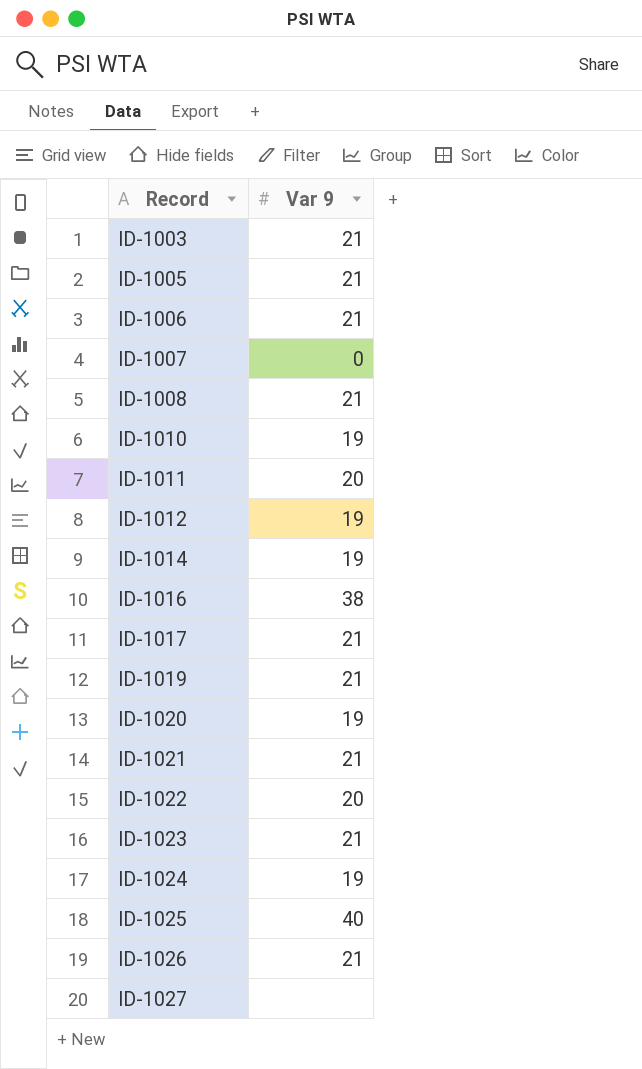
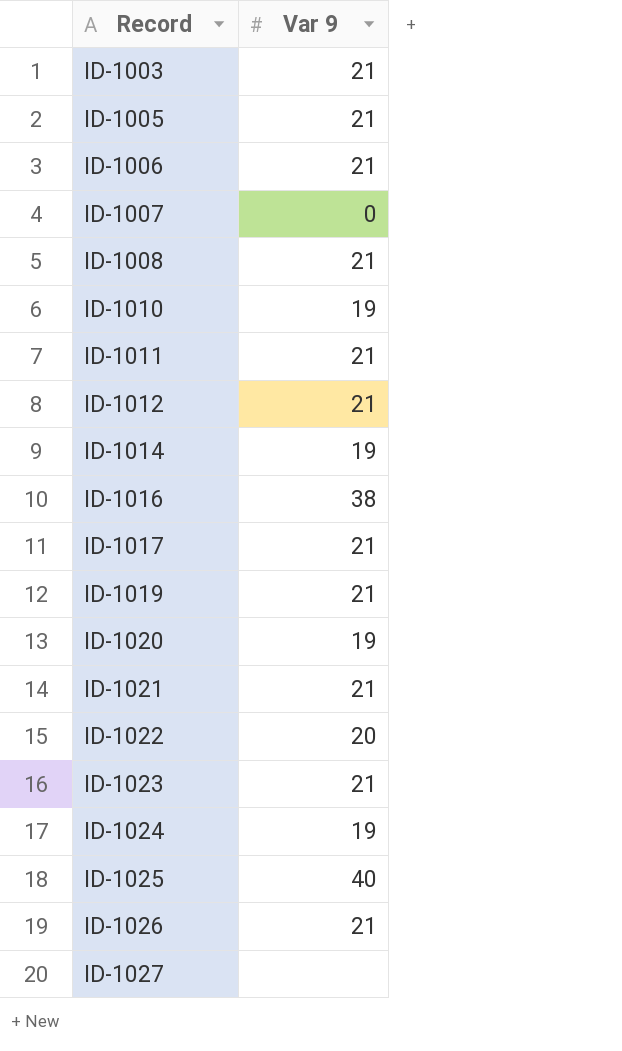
ID-1011 | Var 9: 20 -> 21
ID-1012 | Var 9: 19 -> 21

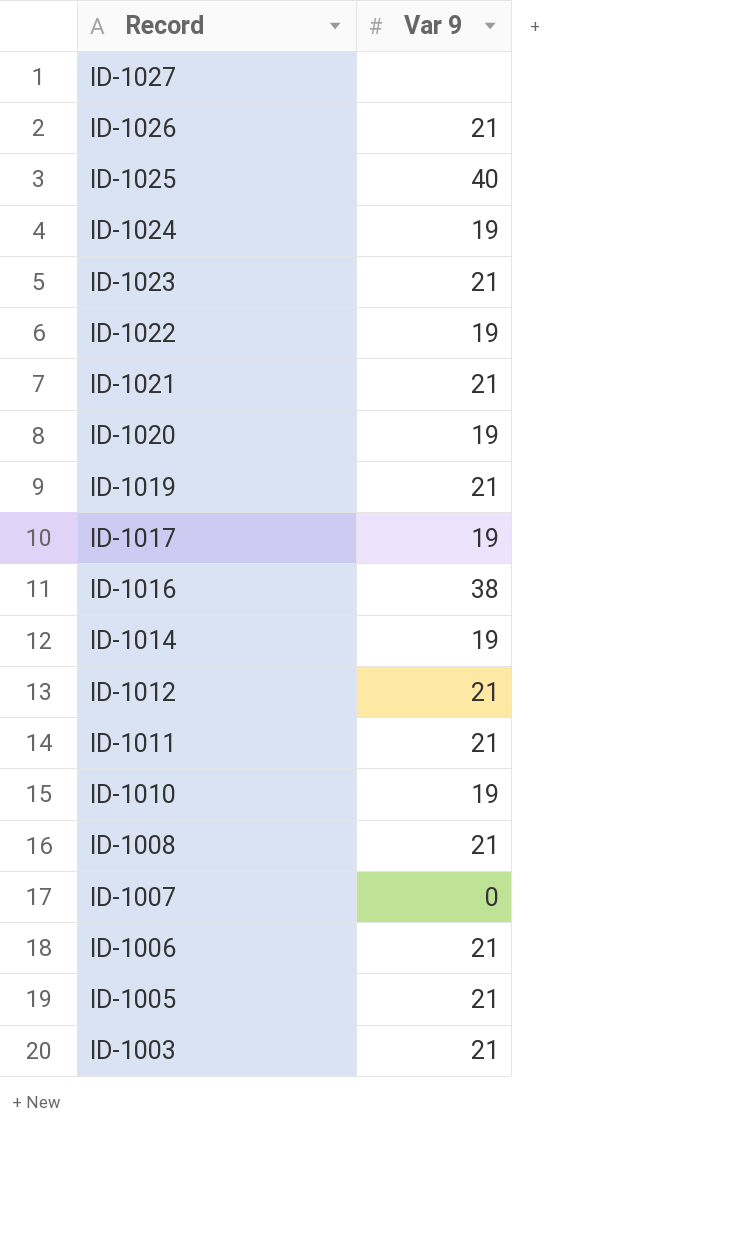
row order: Record ascending -> Record descending
ID-1022 | Var 9: 20 -> 19
ID-1017 | Var 9: 21 -> 19

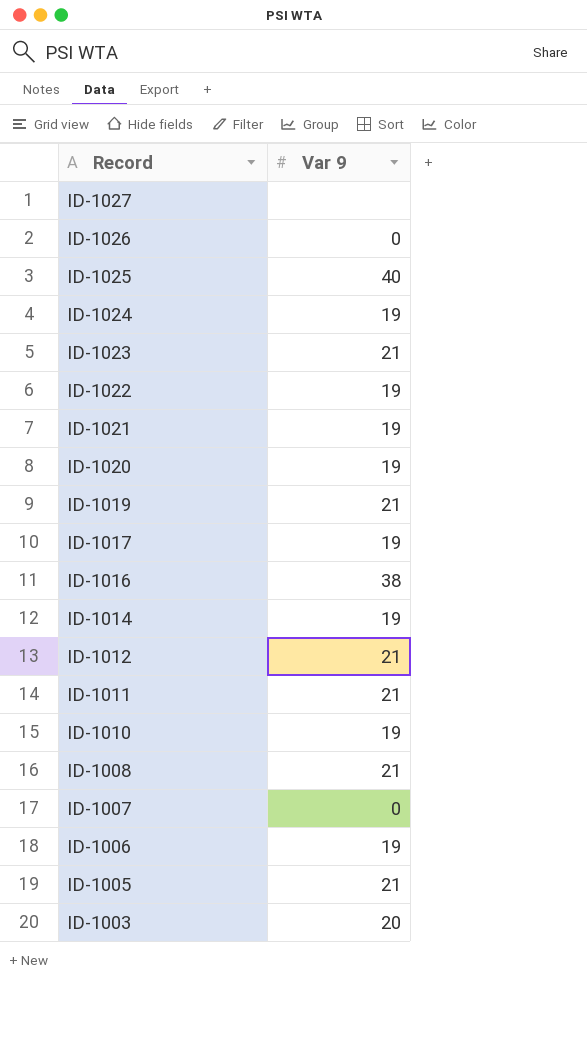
ID-1026 | Var 9: 21 -> 0
ID-1021 | Var 9: 21 -> 19
ID-1006 | Var 9: 21 -> 19
ID-1003 | Var 9: 21 -> 20

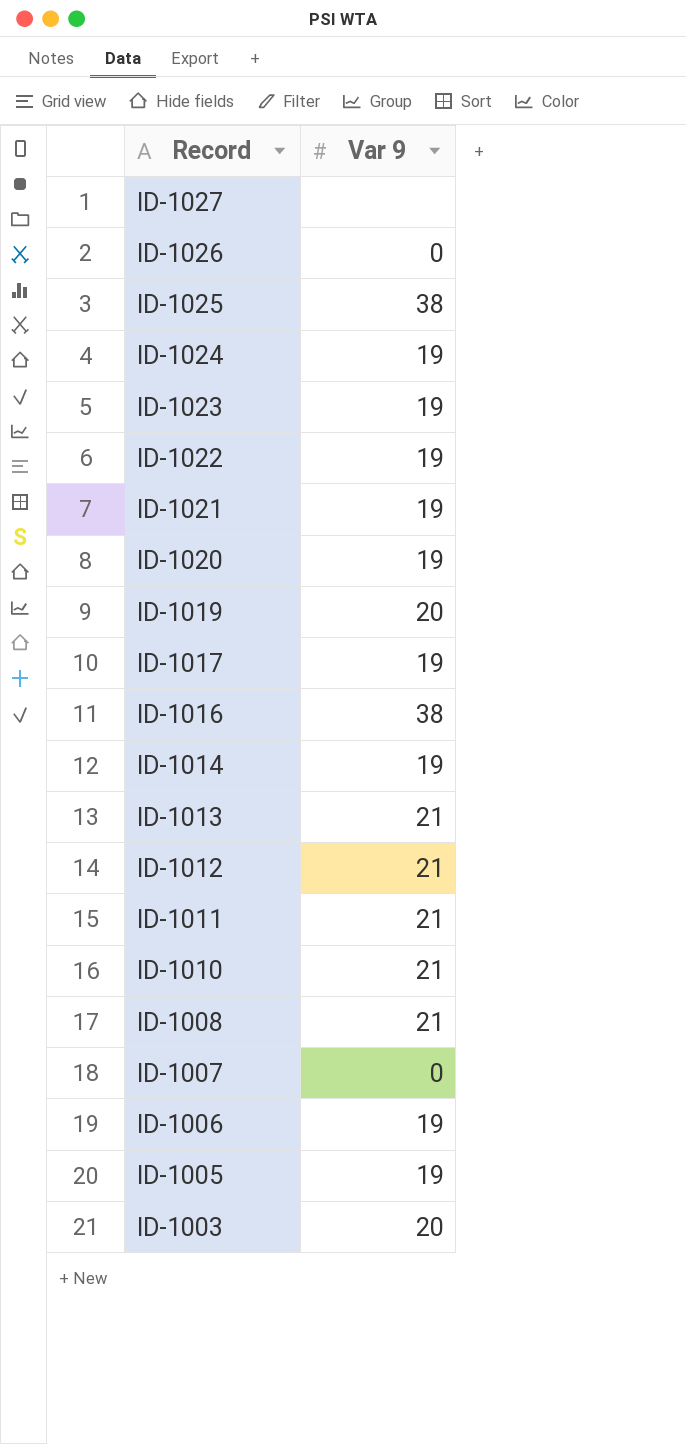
ID-1025 | Var 9: 40 -> 38
ID-1023 | Var 9: 21 -> 19
ID-1019 | Var 9: 21 -> 20
row ID-1013: none -> 21
ID-1010 | Var 9: 19 -> 21
ID-1005 | Var 9: 21 -> 19

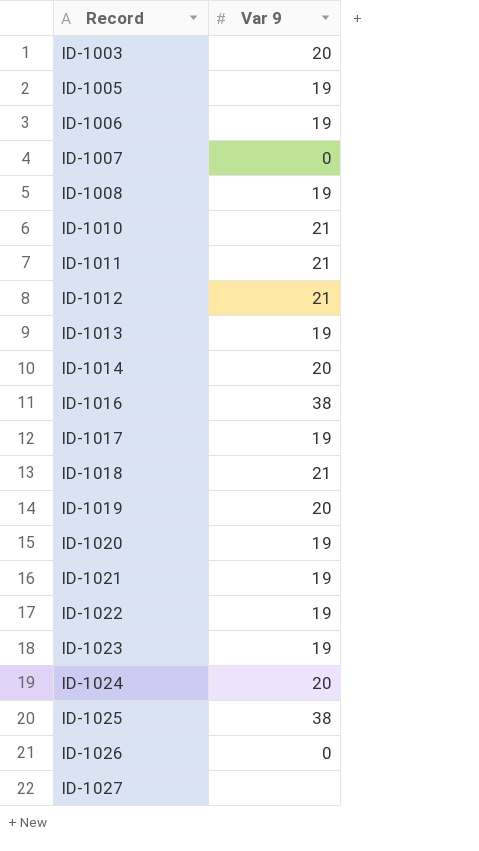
row order: Record descending -> Record ascending
ID-1008 | Var 9: 21 -> 19
ID-1013 | Var 9: 21 -> 19
ID-1014 | Var 9: 19 -> 20
row ID-1018: none -> 21
ID-1024 | Var 9: 19 -> 20

